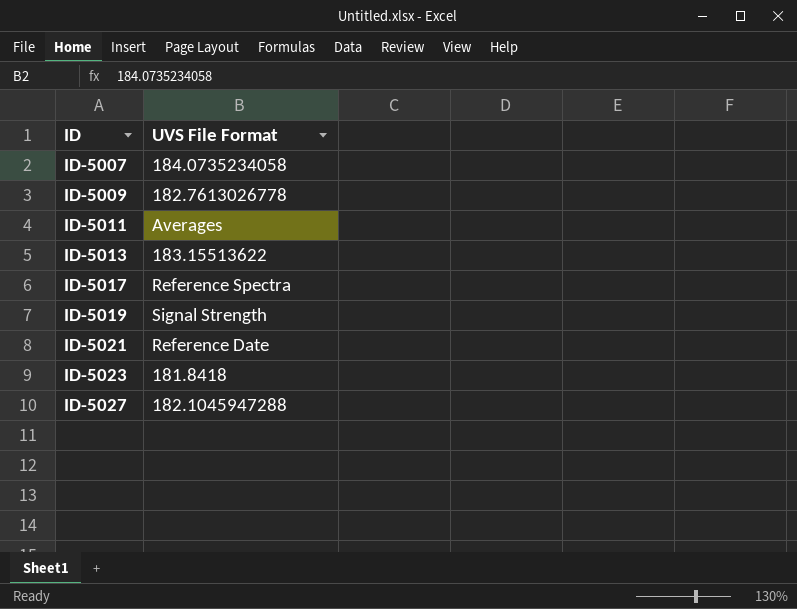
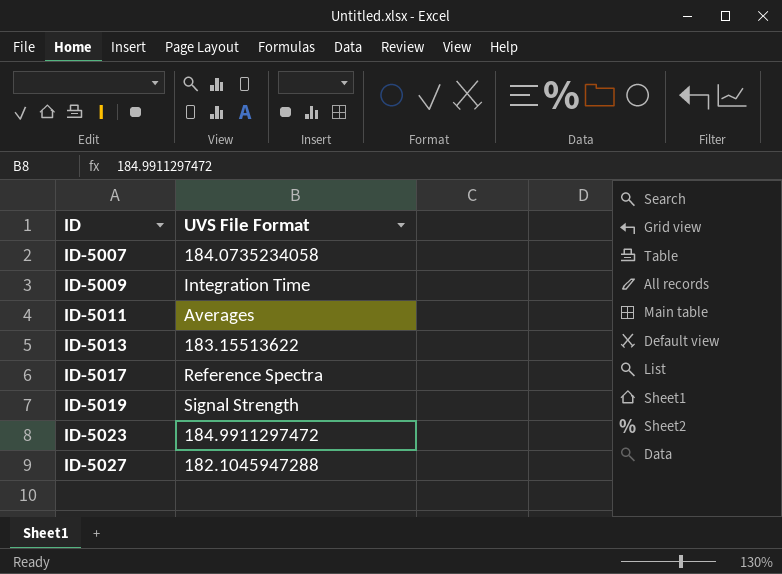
row ID-5021: Reference Date -> none
ID-5009 | UVS File Format: 182.7613026778 -> Integration Time
ID-5023 | UVS File Format: 181.8418 -> 184.9911297472

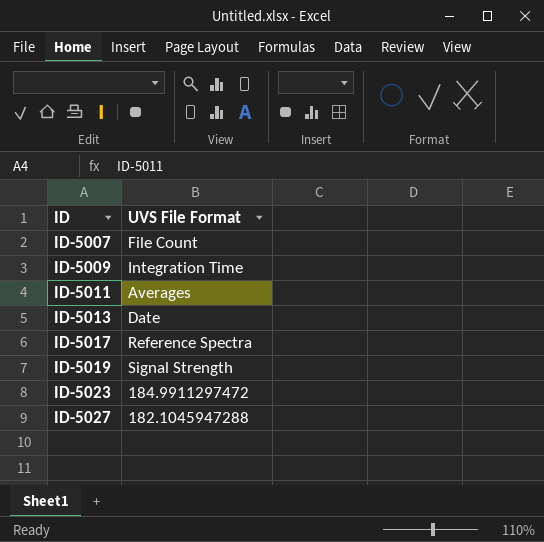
ID-5007 | UVS File Format: 184.0735234058 -> File Count
ID-5013 | UVS File Format: 183.15513622 -> Date

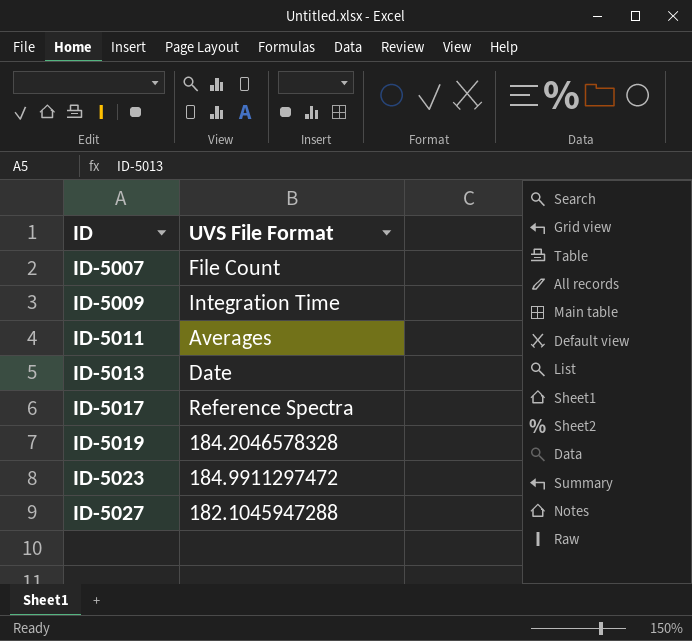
ID-5019 | UVS File Format: Signal Strength -> 184.2046578328

